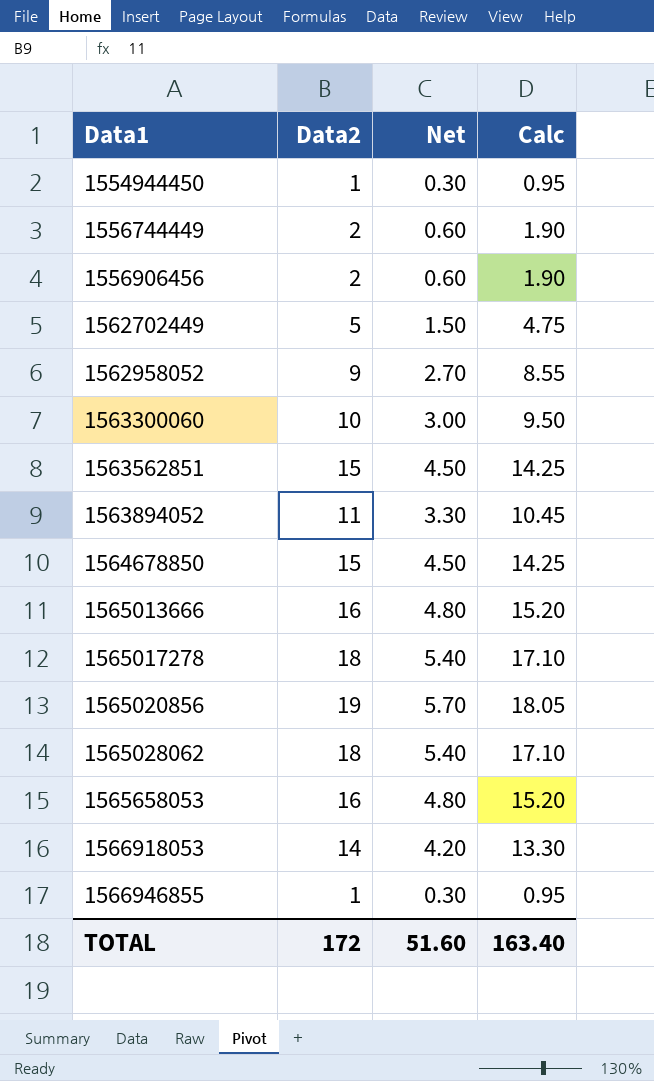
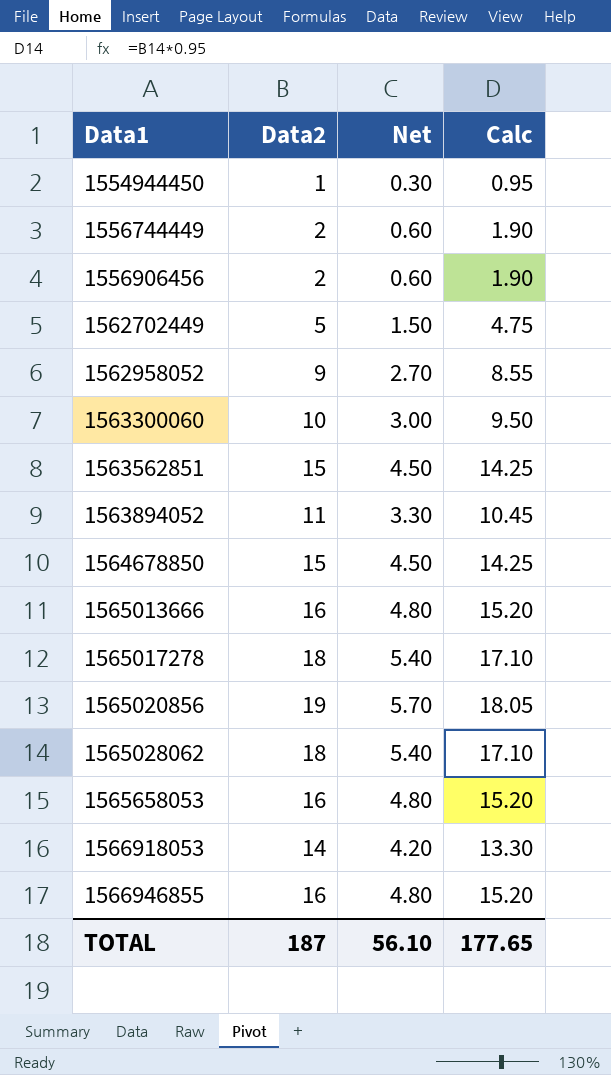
1566946855 | Data2: 1 -> 16
1566946855 | Net: 0.30 -> 4.80
1566946855 | Calc: 0.95 -> 15.20
TOTAL | Data2: 172 -> 187
TOTAL | Net: 51.60 -> 56.10
TOTAL | Calc: 163.40 -> 177.65

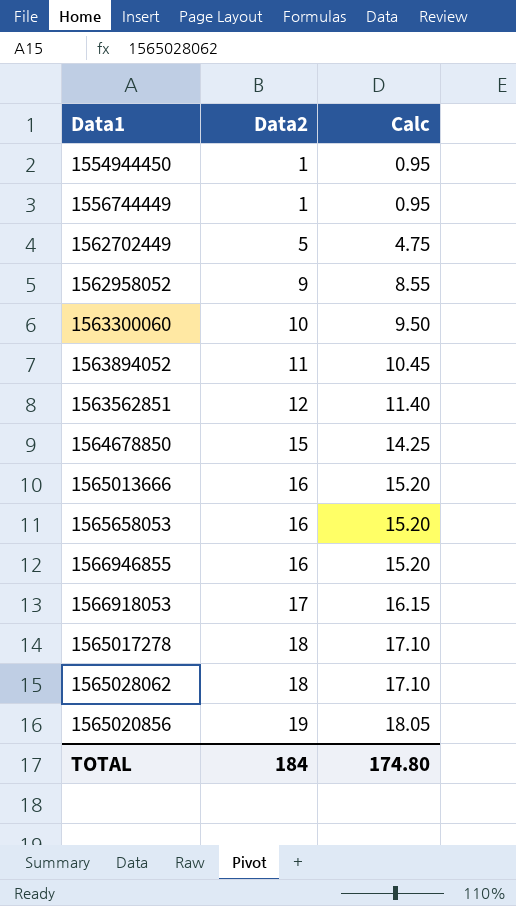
row order: Data1 ascending -> Data2 ascending
column Net | formula: [Data2] * 0.3 -> none
row 1556906456: 2 | 0.60 | 1.90 -> none
1556744449 | Data2: 2 -> 1
1556744449 | Calc: 1.90 -> 0.95
1563562851 | Data2: 15 -> 12
1563562851 | Calc: 14.25 -> 11.40
1566918053 | Data2: 14 -> 17
1566918053 | Calc: 13.30 -> 16.15
TOTAL | Data2: 187 -> 184
TOTAL | Calc: 177.65 -> 174.80

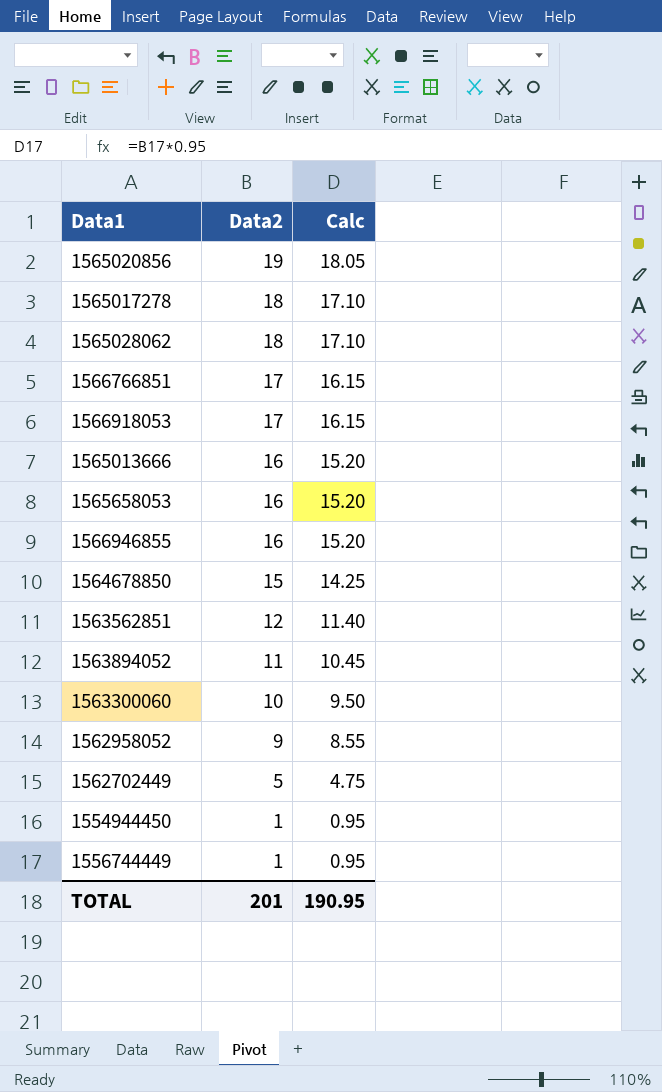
row order: Data2 ascending -> Data2 descending
row 1566766851: none -> 17 | 16.15
TOTAL | Data2: 184 -> 201
TOTAL | Calc: 174.80 -> 190.95

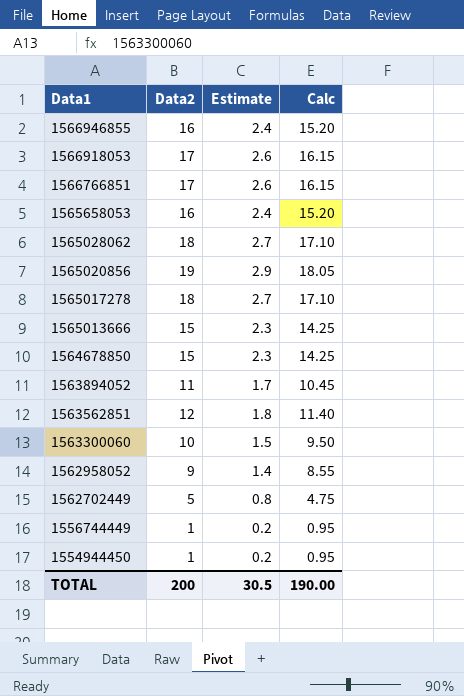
row order: Data2 descending -> Data1 descending
column Estimate | formula: none -> [Data2] * 0.15
1565013666 | Data2: 16 -> 15
1565013666 | Calc: 15.20 -> 14.25
TOTAL | Data2: 201 -> 200
TOTAL | Calc: 190.95 -> 190.00

